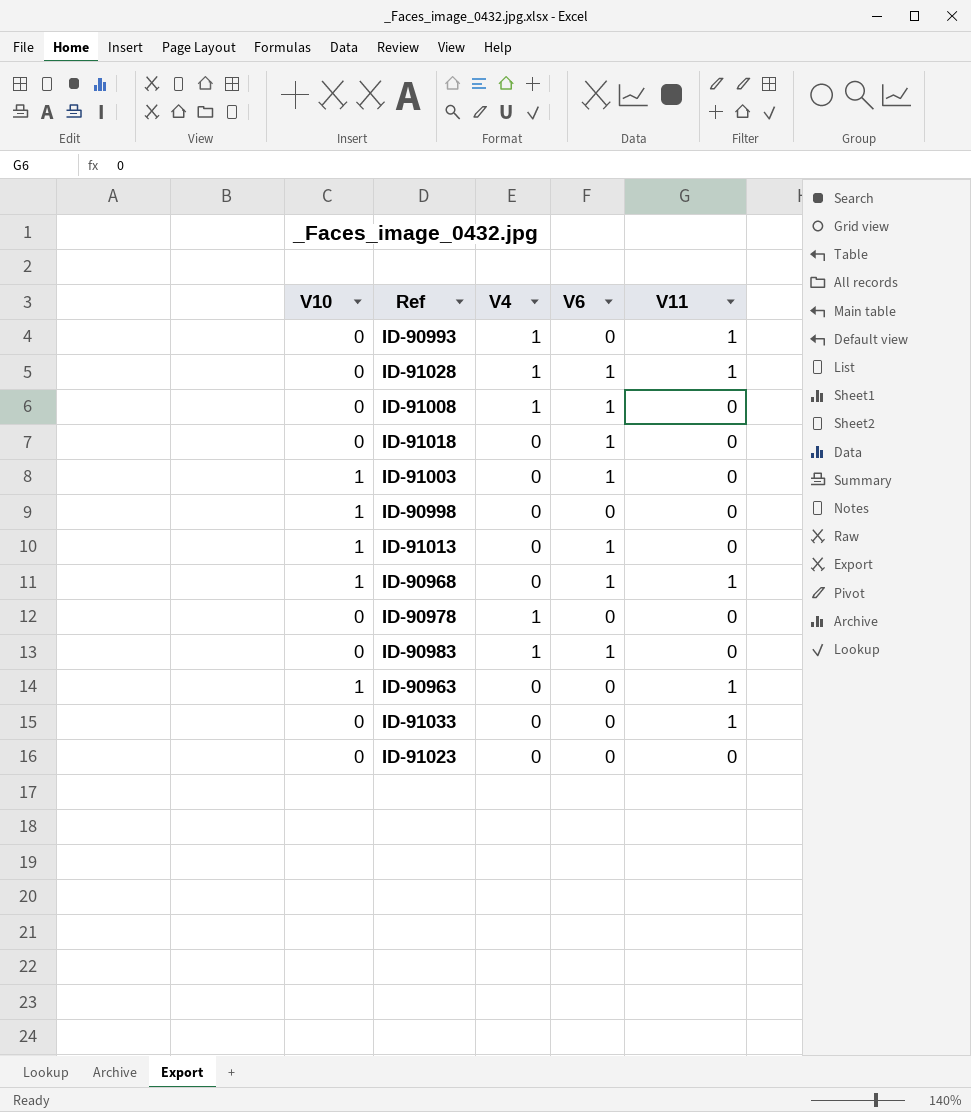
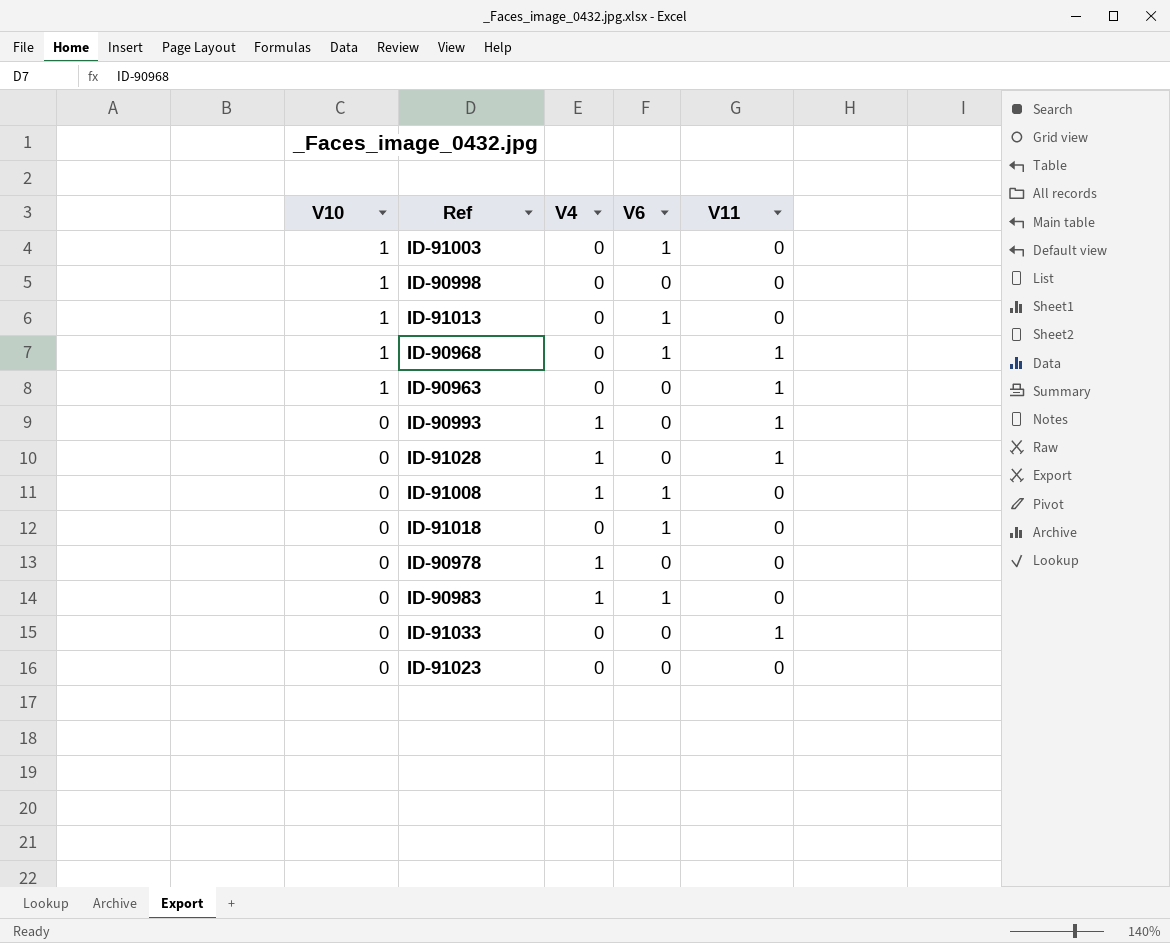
row order: none -> V10 descending
ID-91028 | V6: 1 -> 0

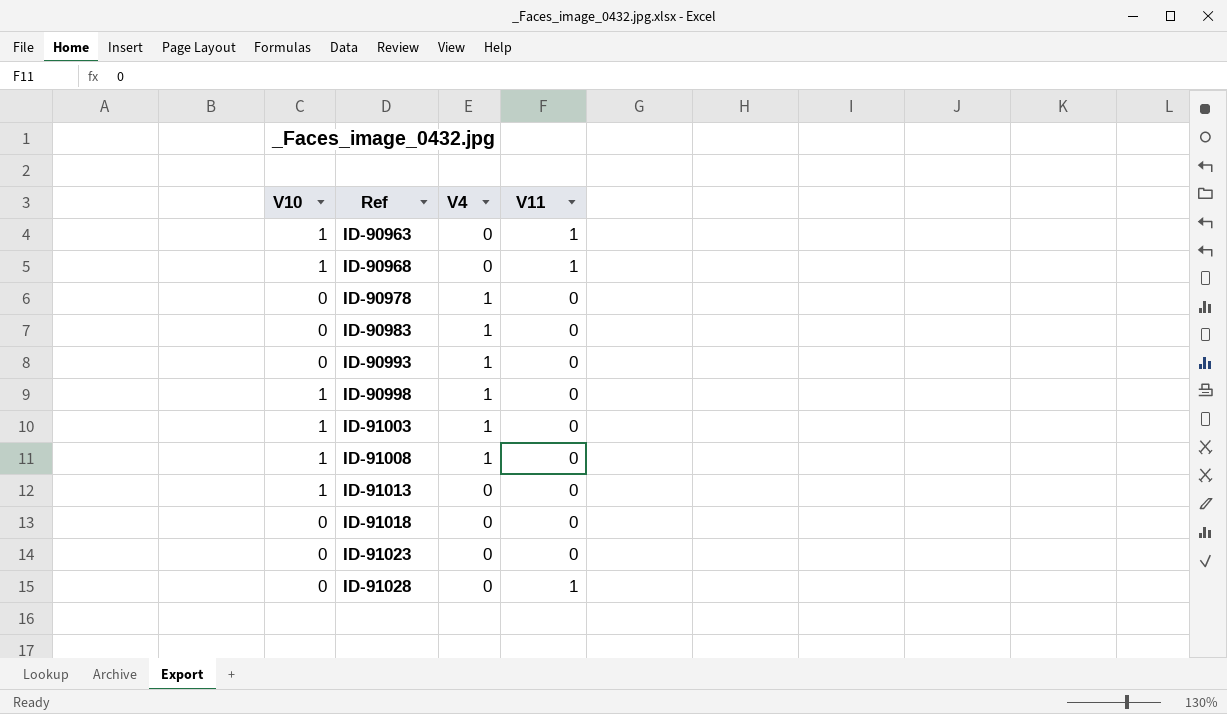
row order: V10 descending -> Ref ascending
column V6 | position: 4 -> none
row ID-91033: 0 | 0 | 0 | 1 -> none
ID-90993 | V11: 1 -> 0
ID-90998 | V4: 0 -> 1
ID-91003 | V4: 0 -> 1
ID-91008 | V10: 0 -> 1
ID-91028 | V4: 1 -> 0

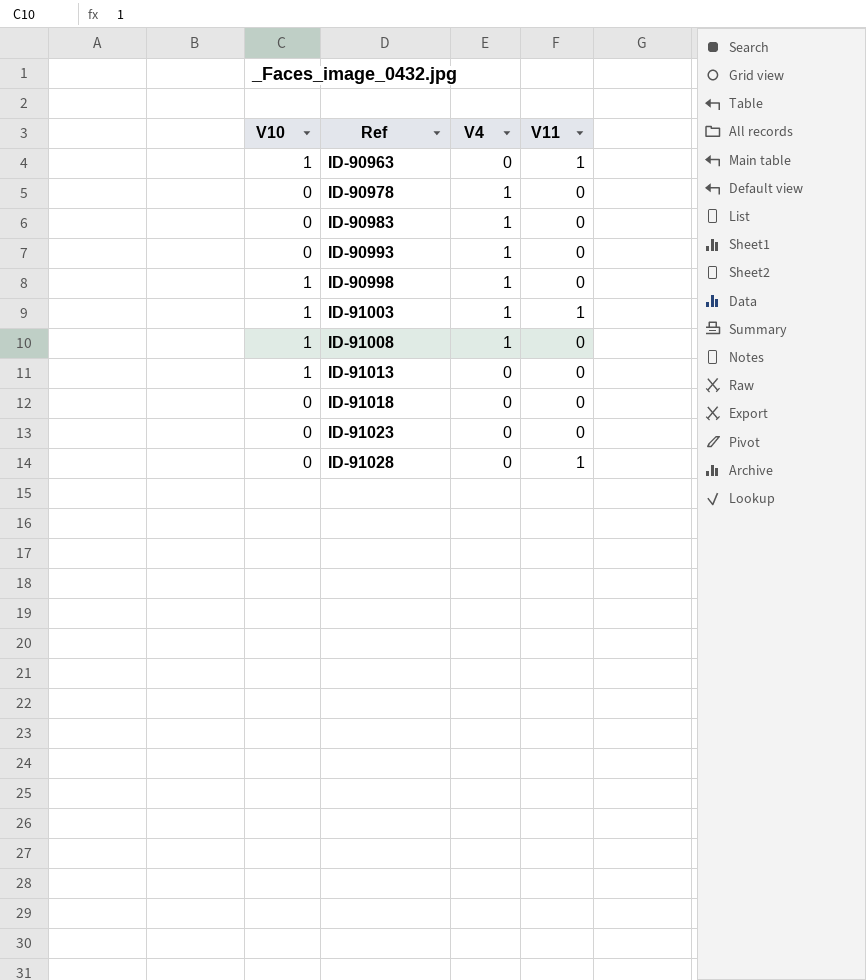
row ID-90968: 1 | 0 | 1 -> none
ID-91003 | V11: 0 -> 1

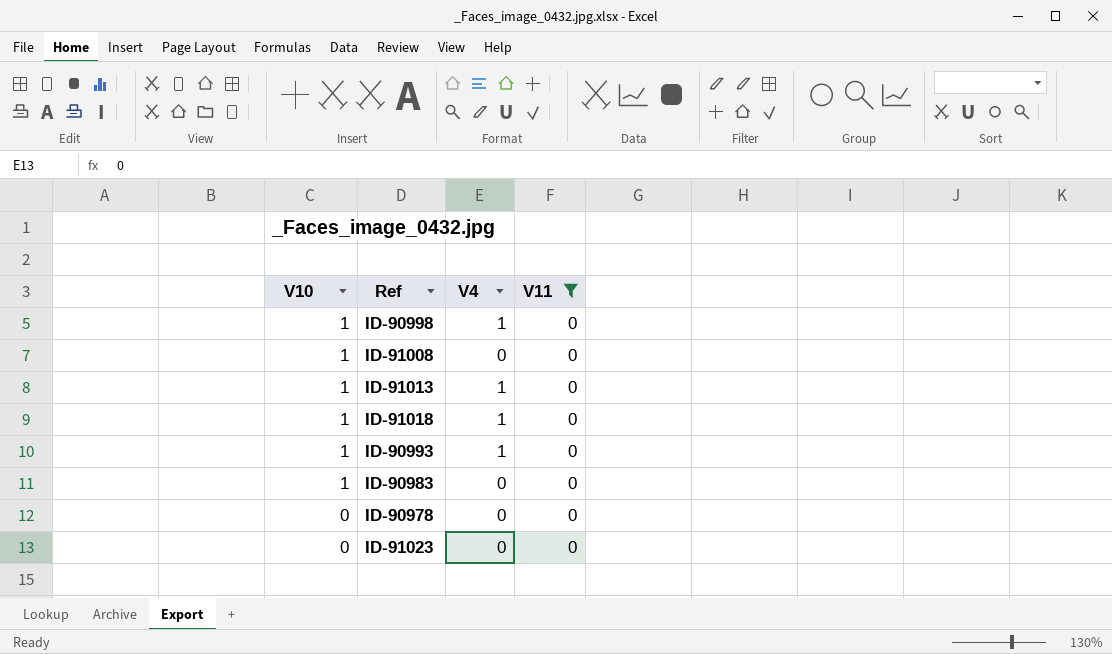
filter: none -> V11 = 0
row order: Ref ascending -> V10 descending
ID-91008 | V4: 1 -> 0
ID-91013 | V4: 0 -> 1
ID-91018 | V10: 0 -> 1
ID-91018 | V4: 0 -> 1
ID-90993 | V10: 0 -> 1
ID-90983 | V10: 0 -> 1
ID-90983 | V4: 1 -> 0
ID-90978 | V4: 1 -> 0

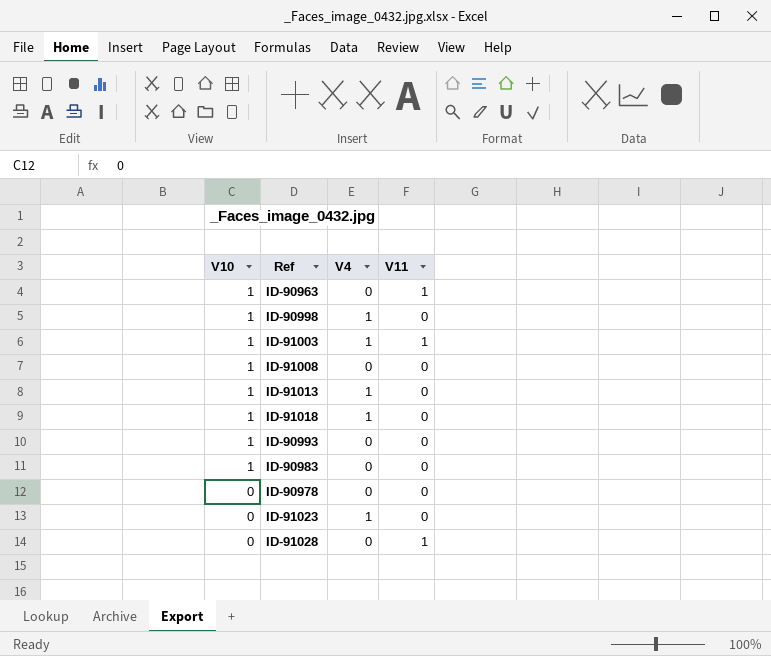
filter: V11 = 0 -> none
ID-90993 | V4: 1 -> 0
ID-91023 | V4: 0 -> 1

